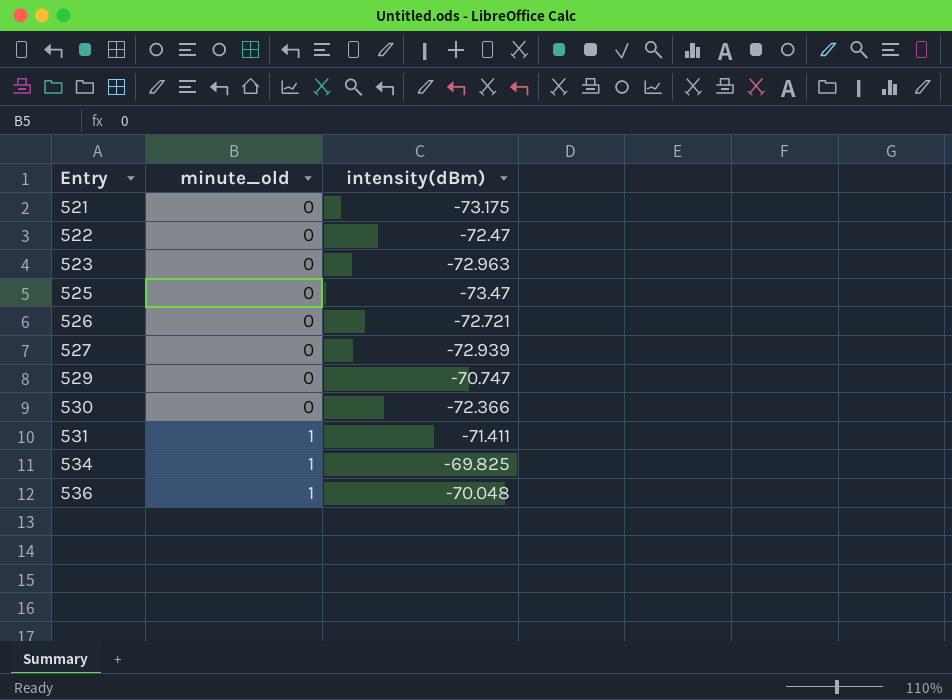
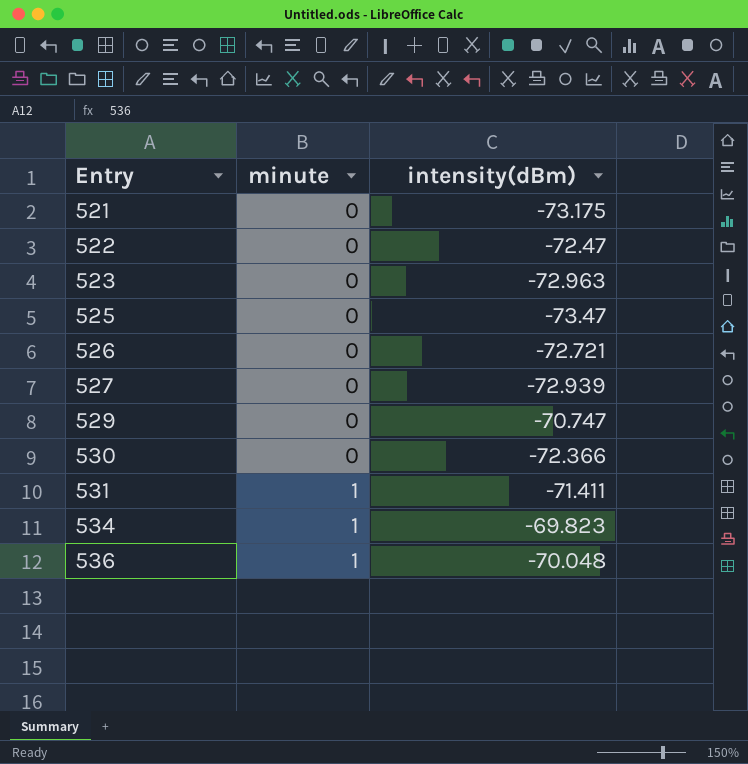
column name: minute_old -> minute
534 | intensity(dBm): -69.825 -> -69.823

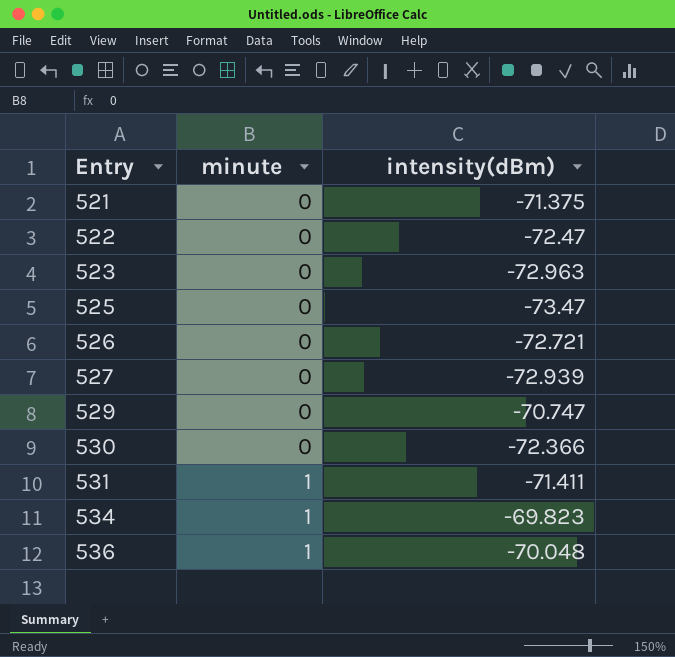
521 | intensity(dBm): -73.175 -> -71.375

